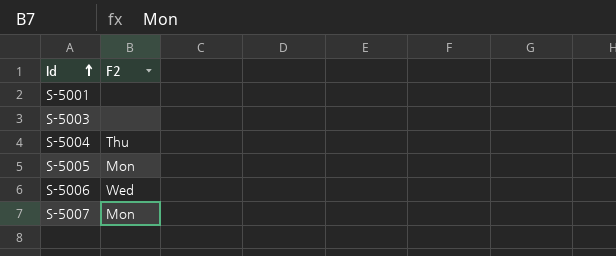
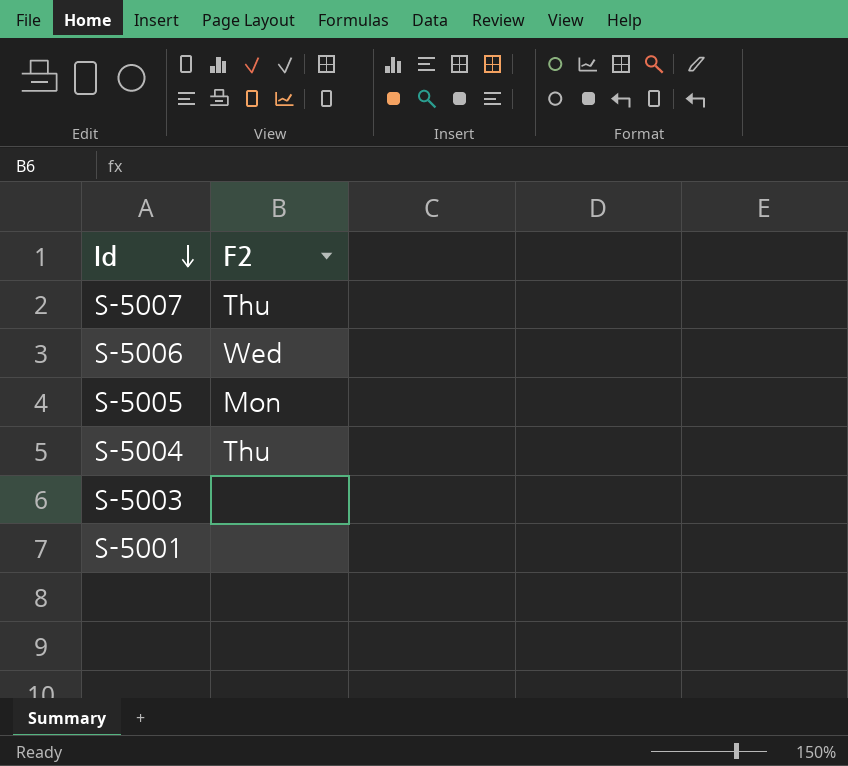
row order: Id ascending -> Id descending
S-5007 | F2: Mon -> Thu

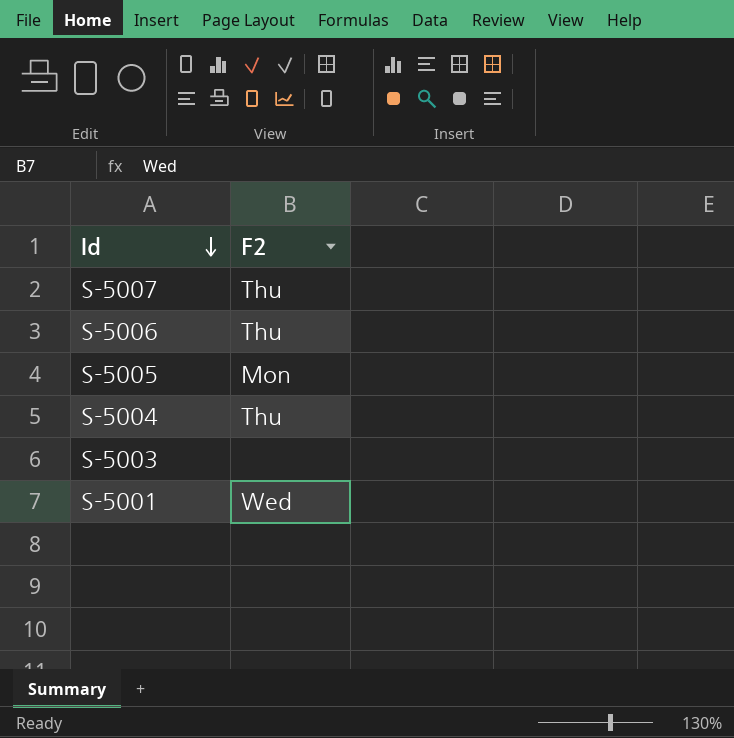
S-5006 | F2: Wed -> Thu
S-5001 | F2: none -> Wed

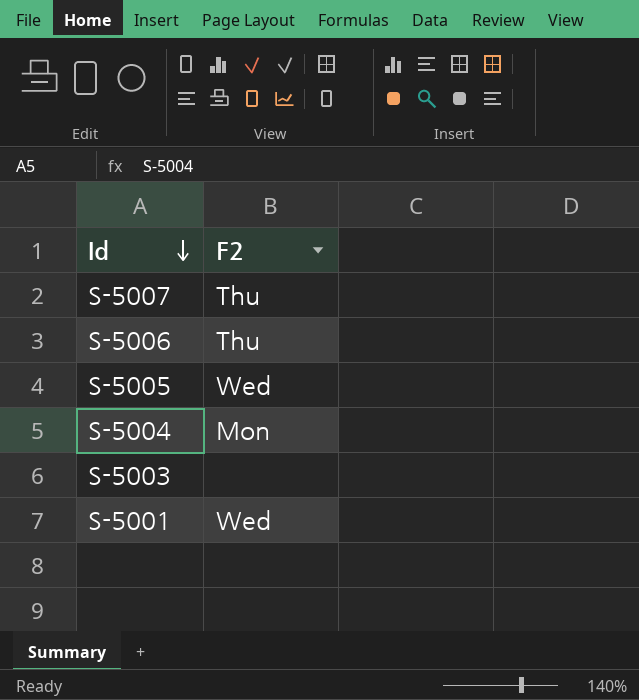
S-5005 | F2: Mon -> Wed
S-5004 | F2: Thu -> Mon

